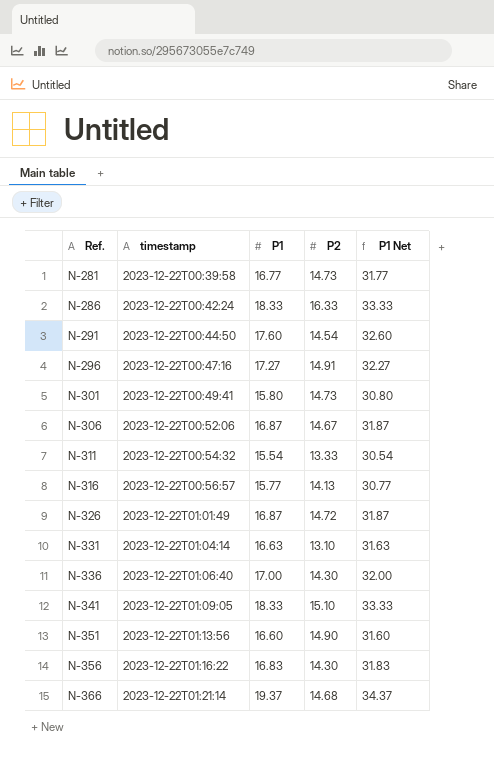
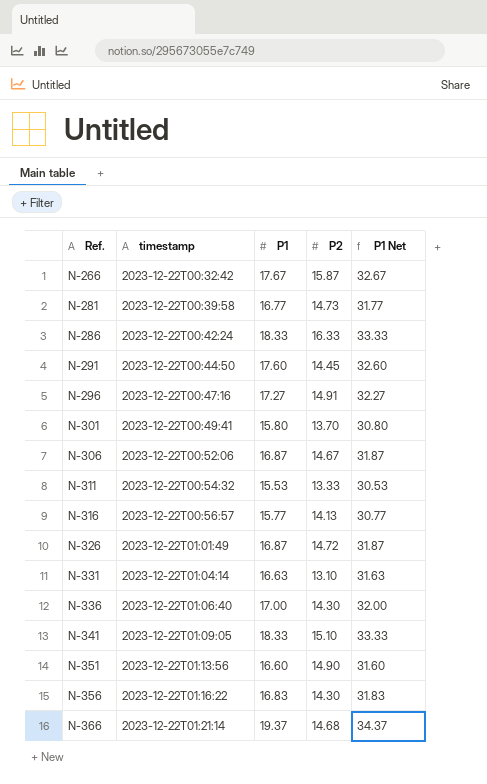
row N-266: none -> 2023-12-22T00:32:42 | 17.67 | 15.87 | 32.67
N-291 | P2: 14.54 -> 14.45
N-301 | P2: 14.73 -> 13.70
N-311 | P1: 15.54 -> 15.53
N-311 | P1 Net: 30.54 -> 30.53

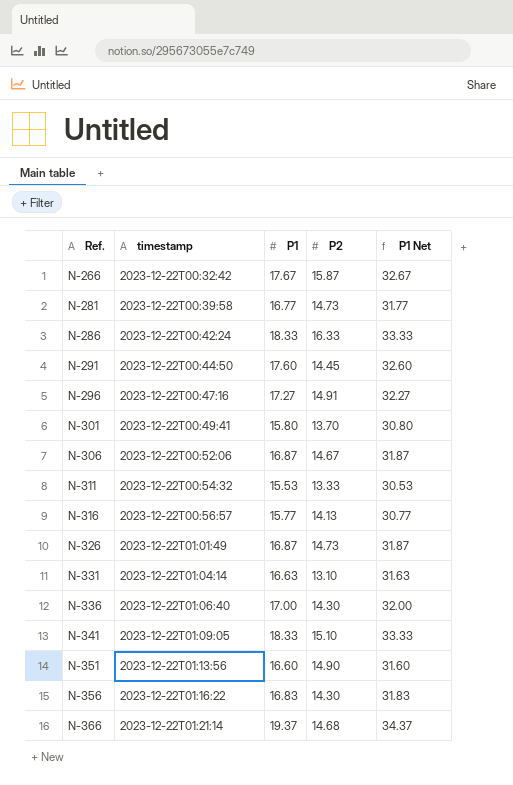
N-326 | P2: 14.72 -> 14.73

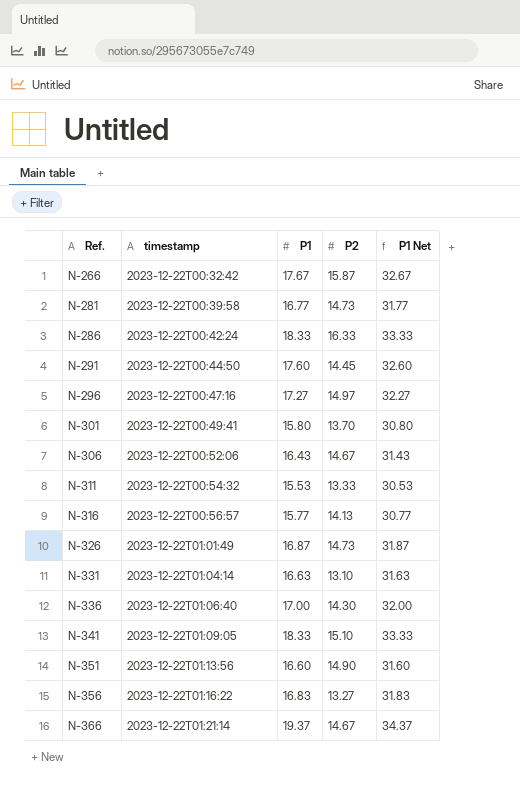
N-296 | P2: 14.91 -> 14.97
N-306 | P1: 16.87 -> 16.43
N-306 | P1 Net: 31.87 -> 31.43
N-356 | P2: 14.30 -> 13.27
N-366 | P2: 14.68 -> 14.67

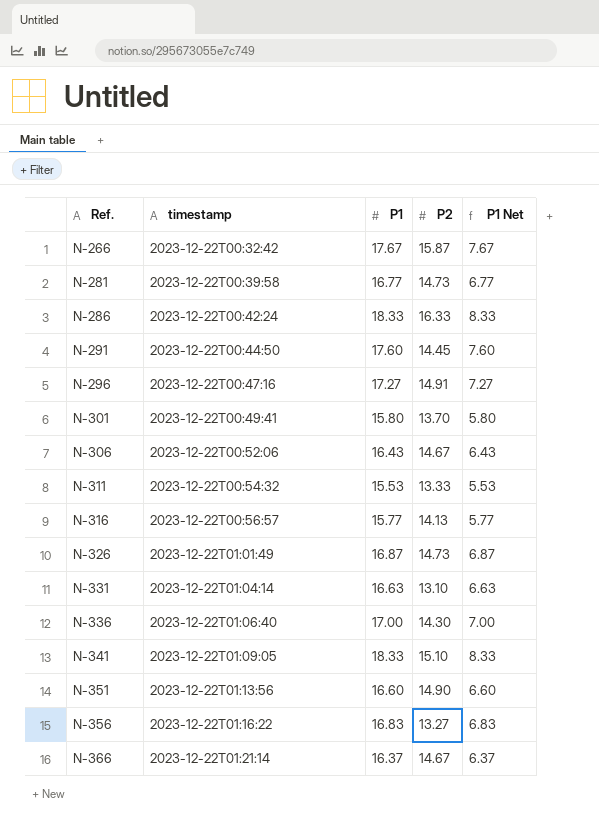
column P1 Net | formula: [P1] + 15 -> [P1] - 10
N-296 | P2: 14.97 -> 14.91
N-366 | P1: 19.37 -> 16.37

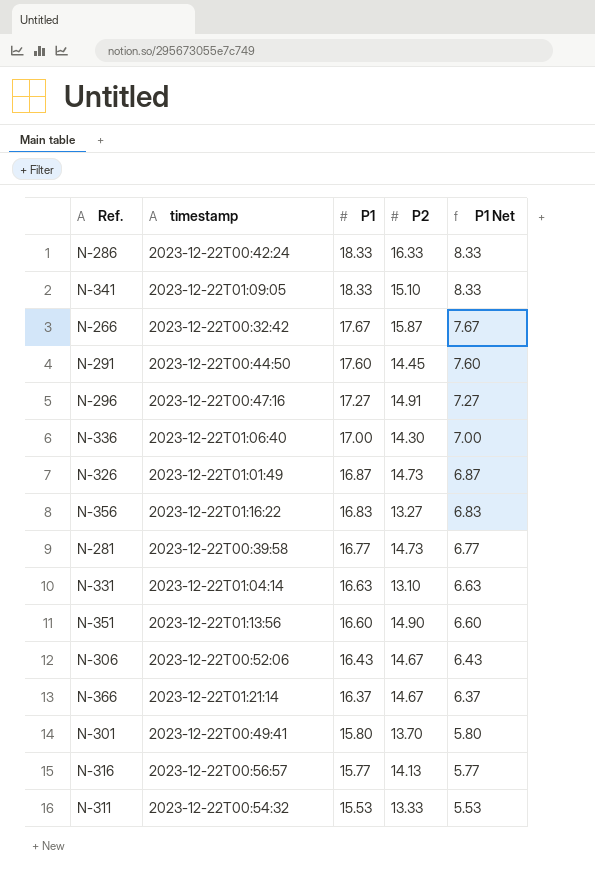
row order: Ref. ascending -> P1 descending

